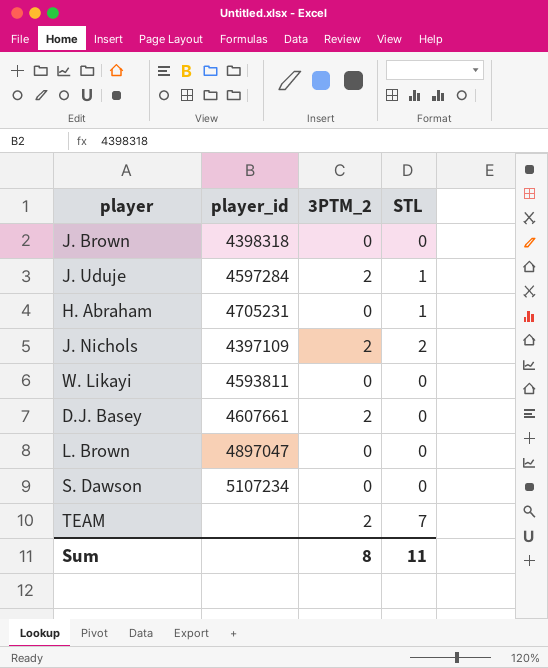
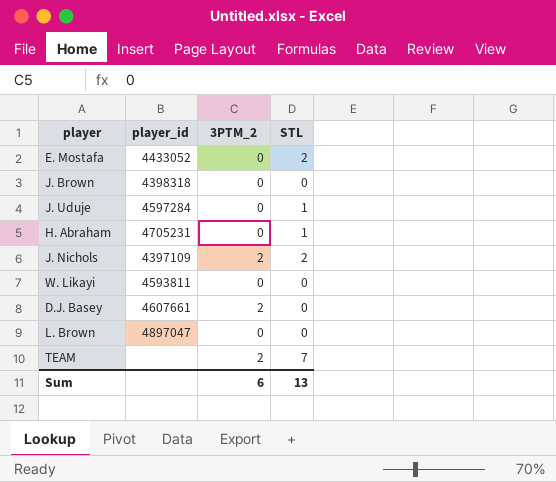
row S. Dawson: 5107234 | 0 | 0 -> none
row E. Mostafa: none -> 4433052 | 0 | 2
J. Uduje | 3PTM_2: 2 -> 0
Sum | 3PTM_2: 8 -> 6
Sum | STL: 11 -> 13

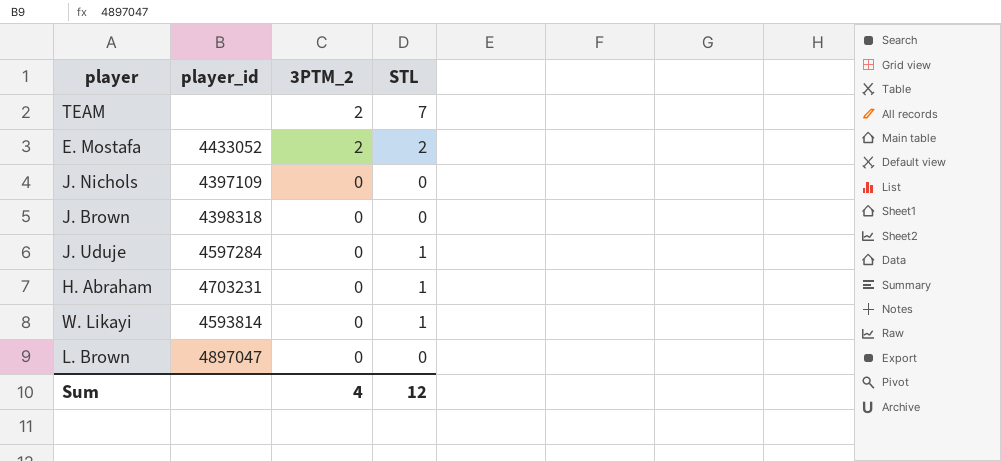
row order: none -> 3PTM_2 descending
row D.J. Basey: 4607661 | 2 | 0 -> none
E. Mostafa | 3PTM_2: 0 -> 2
J. Nichols | 3PTM_2: 2 -> 0
J. Nichols | STL: 2 -> 0
H. Abraham | player_id: 4705231 -> 4703231
W. Likayi | player_id: 4593811 -> 4593814
W. Likayi | STL: 0 -> 1
Sum | 3PTM_2: 6 -> 4
Sum | STL: 13 -> 12

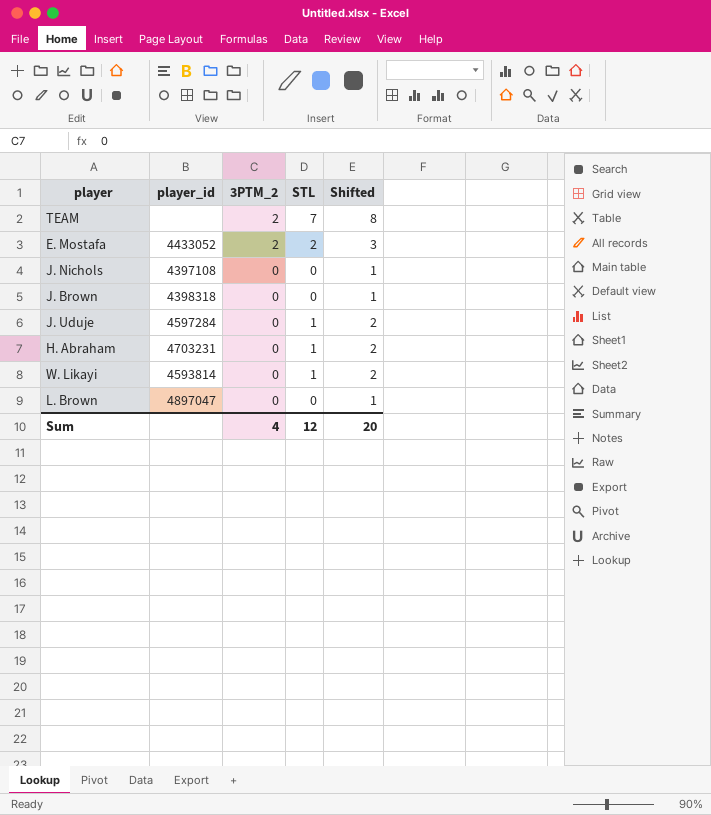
column Shifted | formula: none -> [STL] + 1
J. Nichols | player_id: 4397109 -> 4397108

